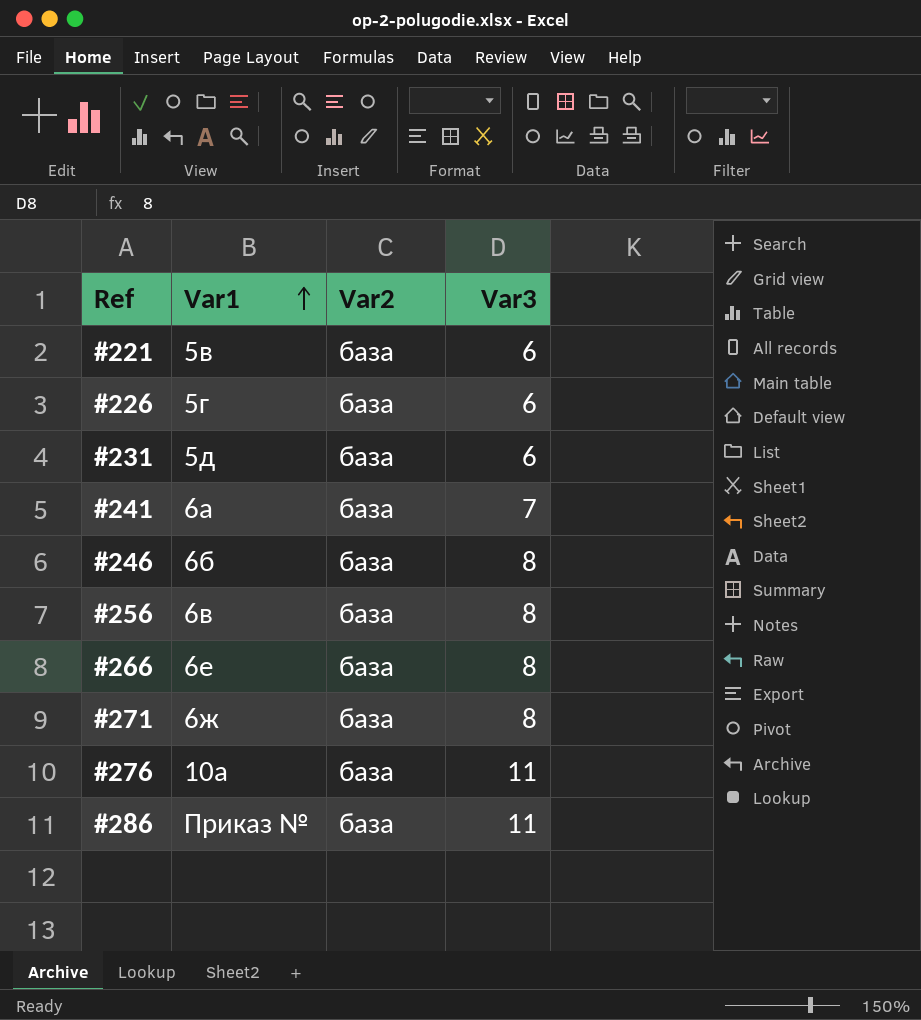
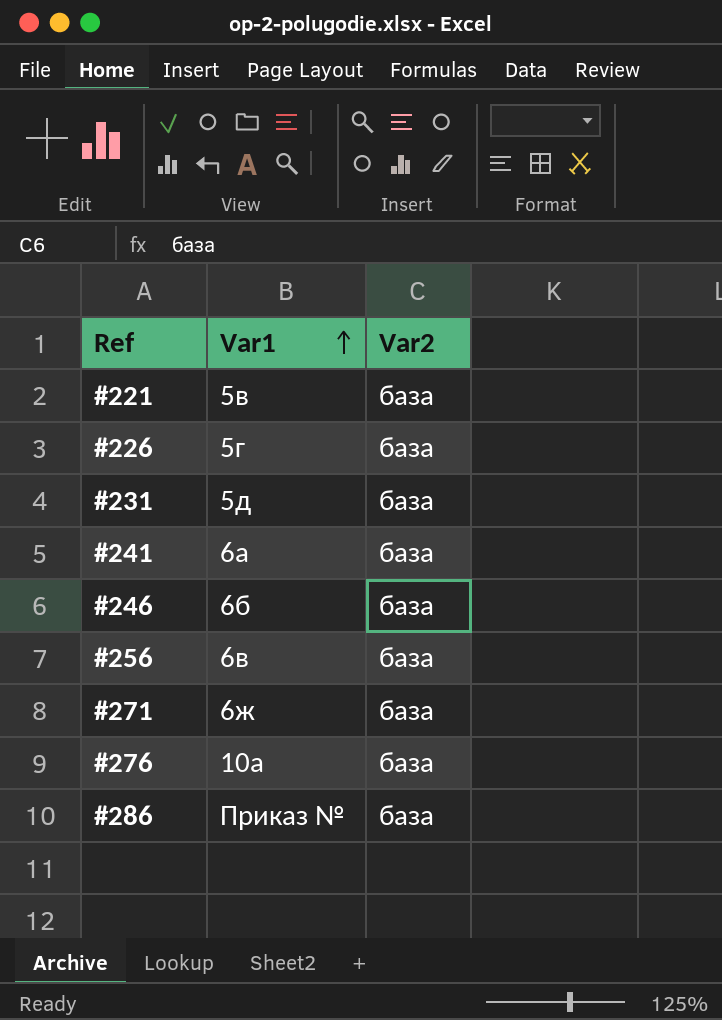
column Var3 | position: 4 -> none
row #266: 6е | база | 8 -> none

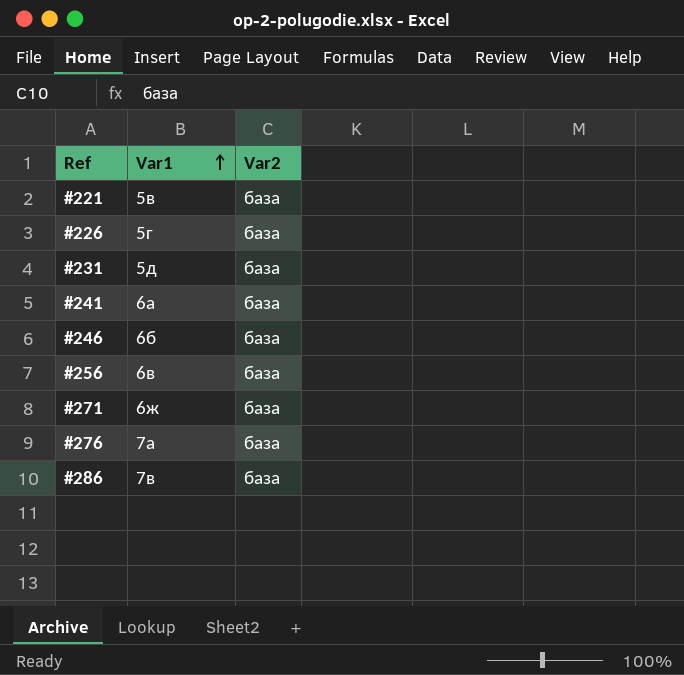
#276 | Var1: 10а -> 7а
#286 | Var1: Приказ № -> 7в

